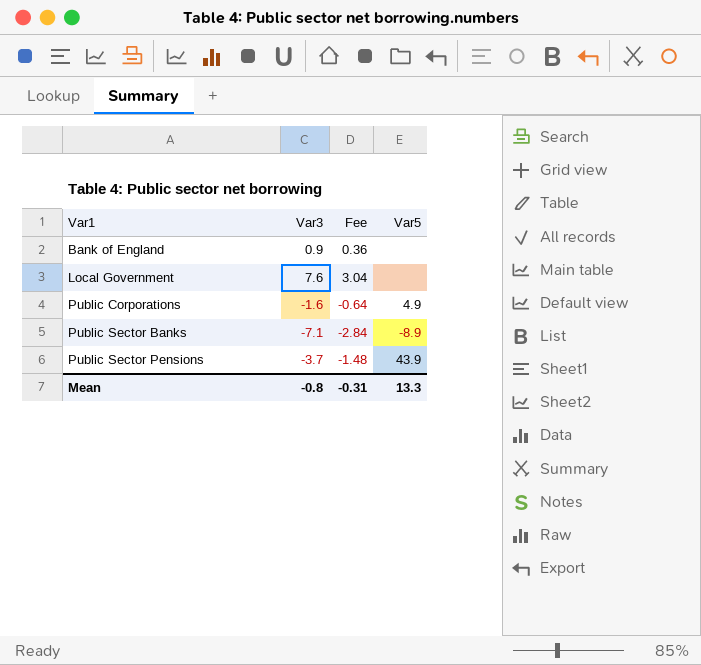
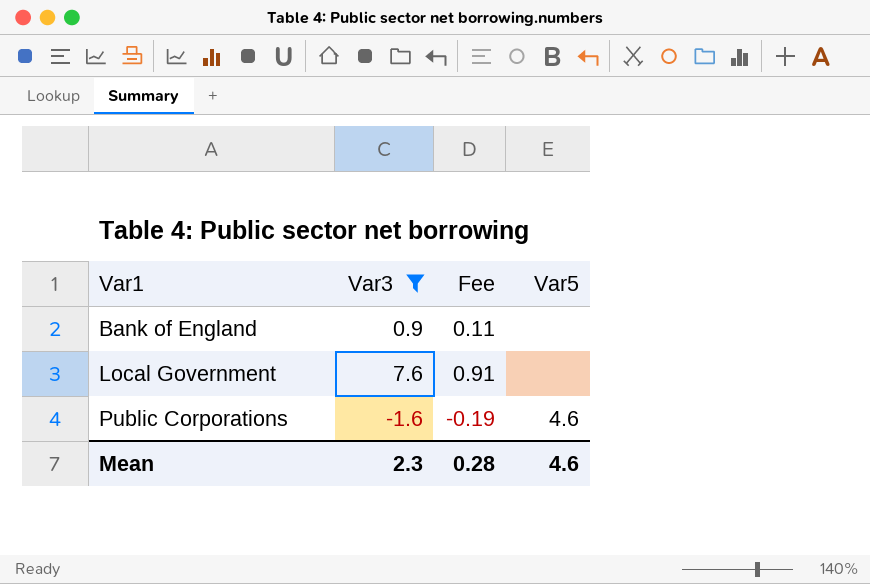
filter: none -> Var3 >= -1.6
column Fee | formula: [Var3] * 0.4 -> [Var3] * 0.12
Public Corporations | Var5: 4.9 -> 4.6
Mean | Var3: -0.8 -> 2.3
Mean | Fee: -0.31 -> 0.28
Mean | Var5: 13.3 -> 4.6

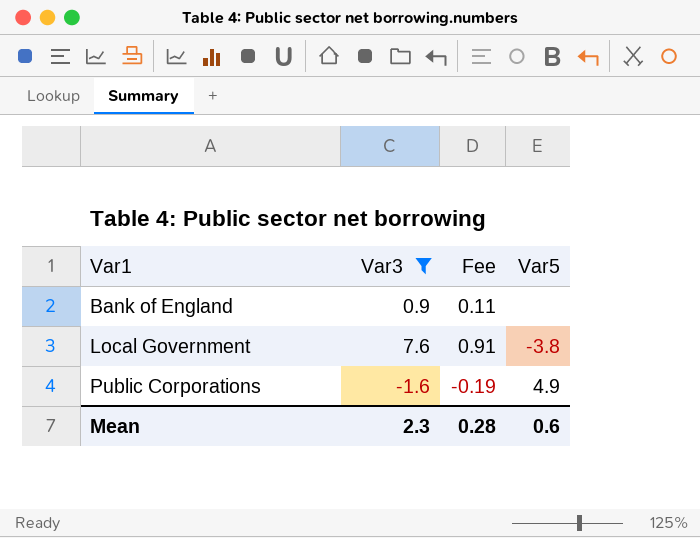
Local Government | Var5: none -> -3.8
Public Corporations | Var5: 4.6 -> 4.9
Mean | Var5: 4.6 -> 0.6

